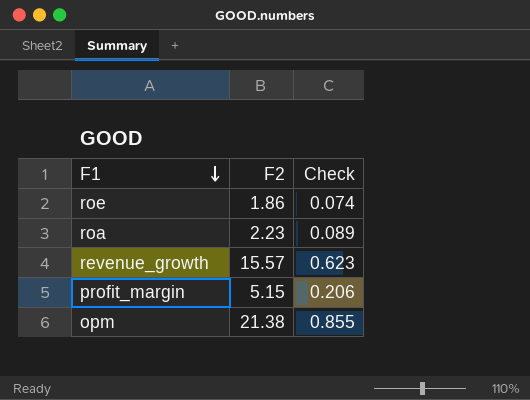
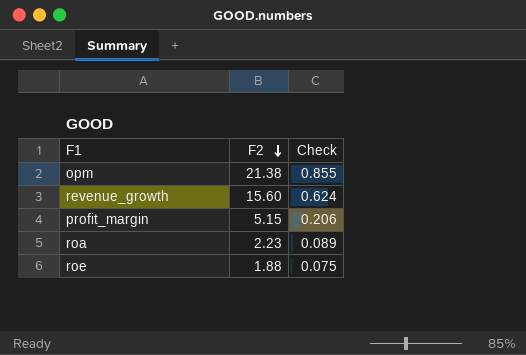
row order: F1 descending -> F2 descending
revenue_growth | F2: 15.57 -> 15.60
revenue_growth | Check: 0.623 -> 0.624
roe | F2: 1.86 -> 1.88
roe | Check: 0.074 -> 0.075

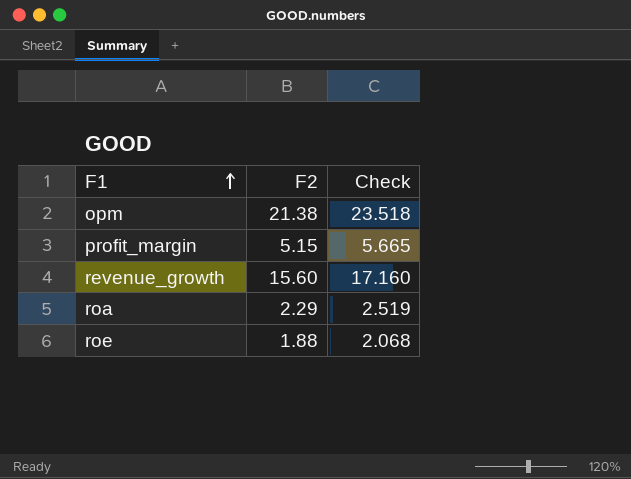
row order: F2 descending -> F1 ascending
column Check | formula: [F2] * 0.04 -> [F2] * 1.1
roa | F2: 2.23 -> 2.29

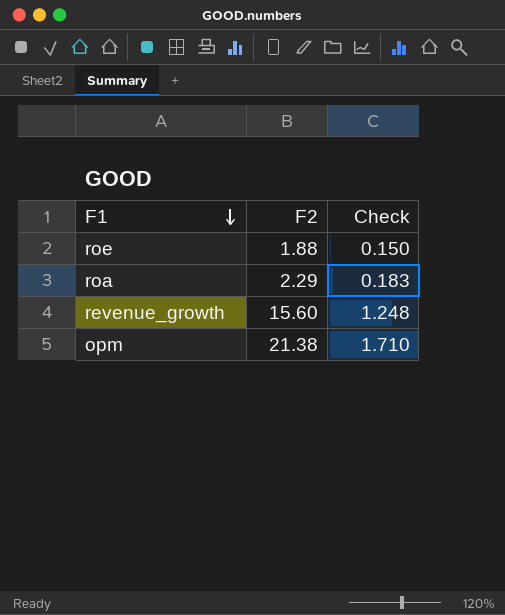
row order: F1 ascending -> F1 descending
column Check | formula: [F2] * 1.1 -> [F2] * 0.08
row profit_margin: 5.15 | 5.665 -> none

